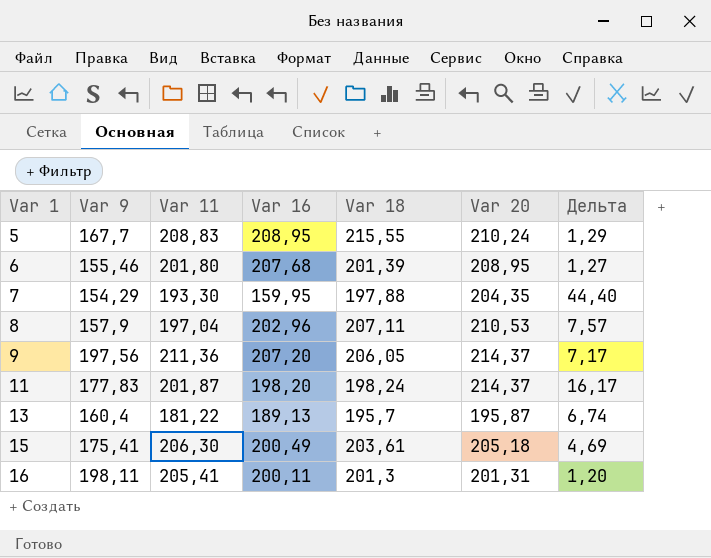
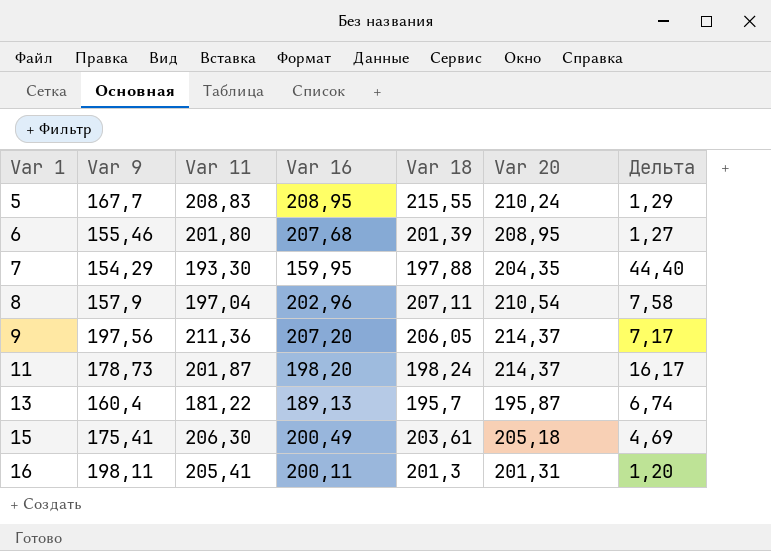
8 | Var 20: 210,53 -> 210,54
8 | Дельта: 7,57 -> 7,58
11 | Var 9: 177,83 -> 178,73

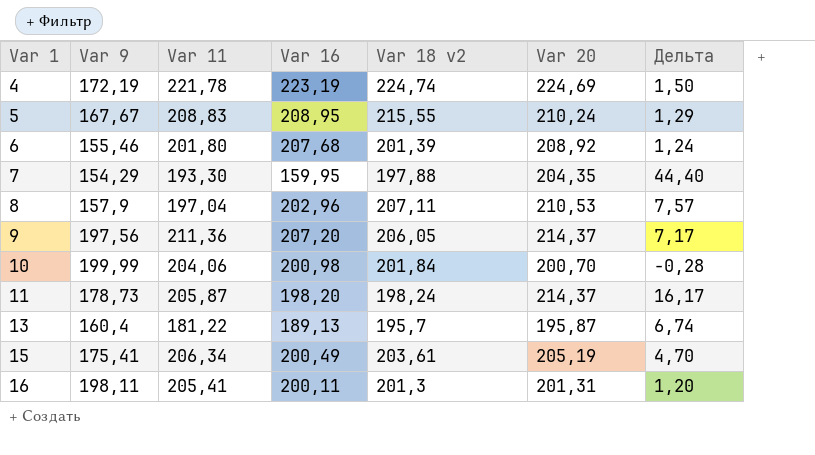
column name: Var 18 -> Var 18 v2
row 4: none -> 172,19 | 221,78 | 223,19 | 224,74 | 224,69 | 1,50
5 | Var 9: 167,7 -> 167,67
6 | Var 20: 208,95 -> 208,92
6 | Дельта: 1,27 -> 1,24
8 | Var 20: 210,54 -> 210,53
8 | Дельта: 7,58 -> 7,57
row 10: none -> 199,99 | 204,06 | 200,98 | 201,84 | 200,70 | -0,28
11 | Var 11: 201,87 -> 205,87
15 | Var 11: 206,30 -> 206,34
15 | Var 20: 205,18 -> 205,19
15 | Дельта: 4,69 -> 4,70

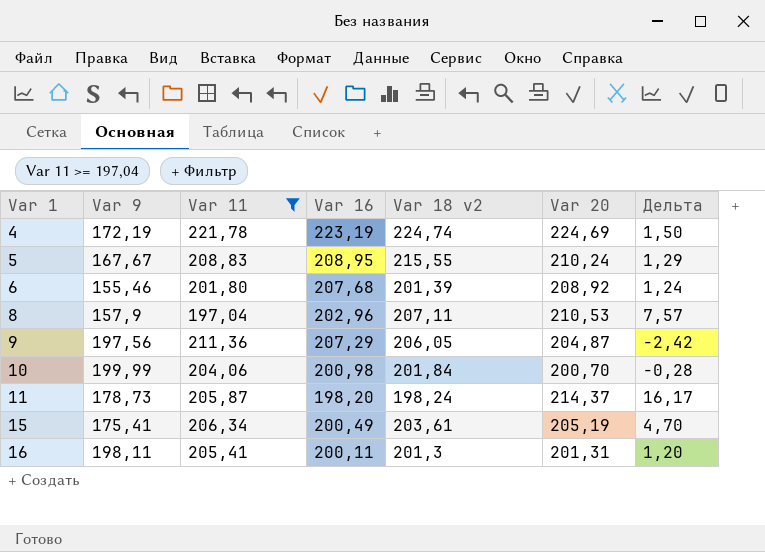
filter: none -> Var 11 >= 197,04
9 | Var 16: 207,20 -> 207,29
9 | Var 20: 214,37 -> 204,87
9 | Дельта: 7,17 -> -2,42

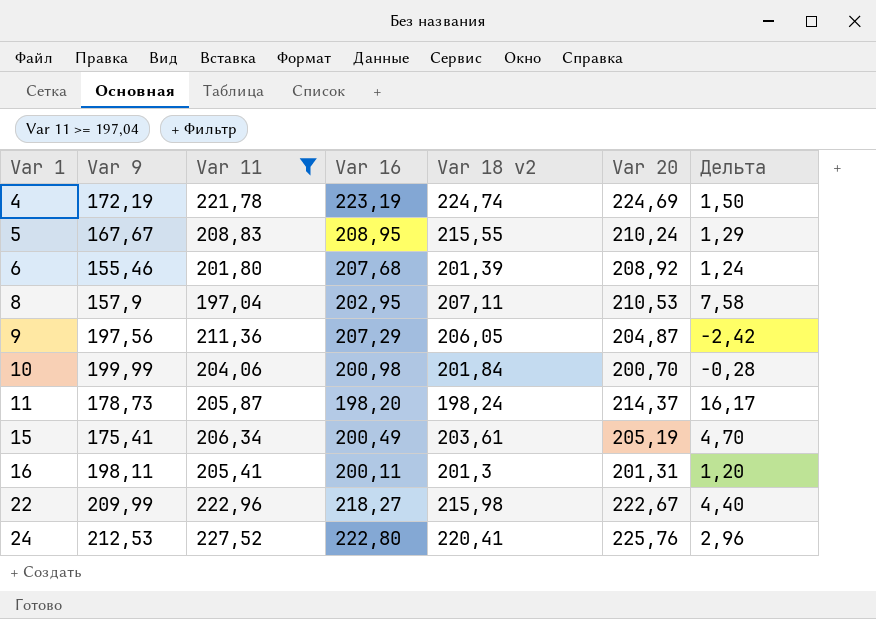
8 | Var 16: 202,96 -> 202,95
8 | Дельта: 7,57 -> 7,58
row 22: none -> 209,99 | 222,96 | 218,27 | 215,98 | 222,67 | 4,40
row 24: none -> 212,53 | 227,52 | 222,80 | 220,41 | 225,76 | 2,96

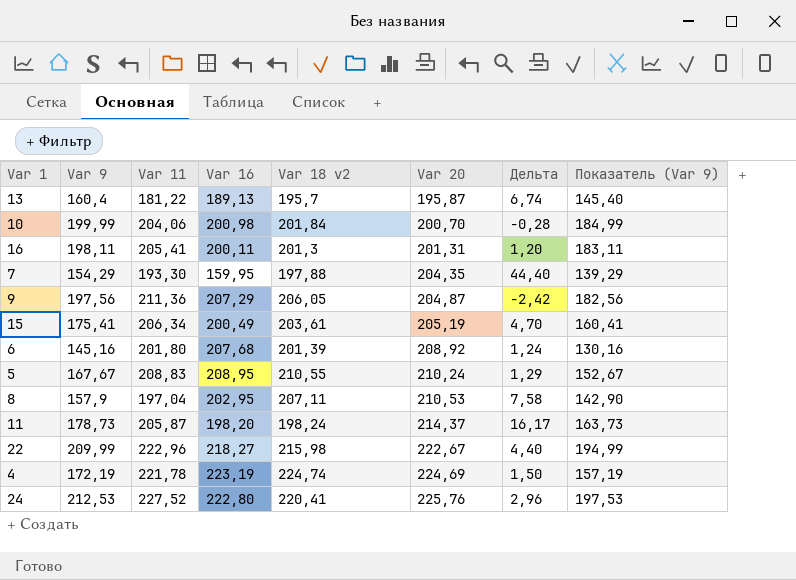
filter: Var 11 >= 197,04 -> none
row order: Var 1 ascending -> Var 20 ascending
column Показатель (Var 9) | formula: none -> [Var 9] - 15
6 | Var 9: 155,46 -> 145,16
5 | Var 18 v2: 215,55 -> 210,55

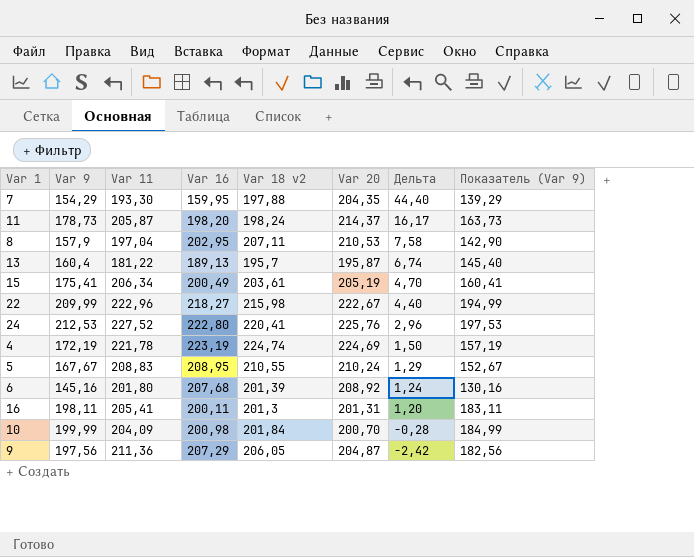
row order: Var 20 ascending -> Дельта descending
10 | Var 11: 204,06 -> 204,09

